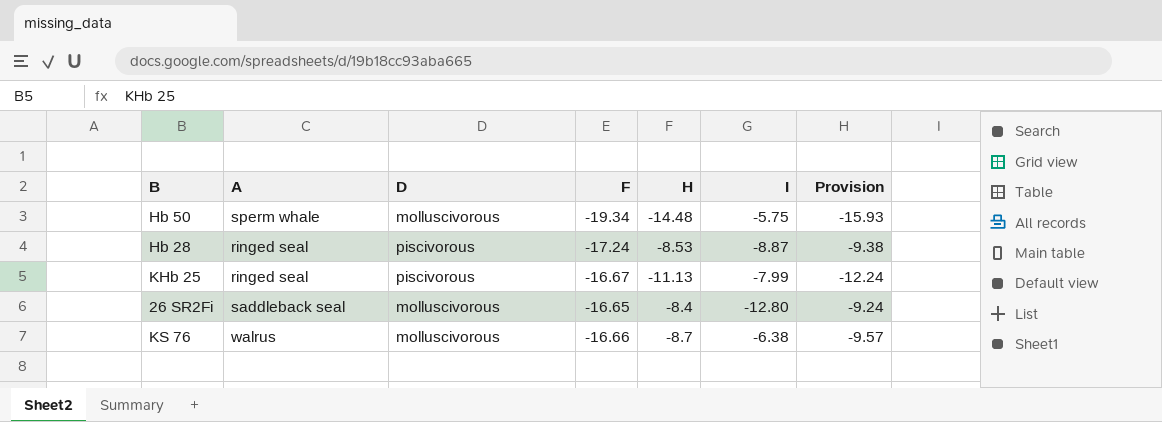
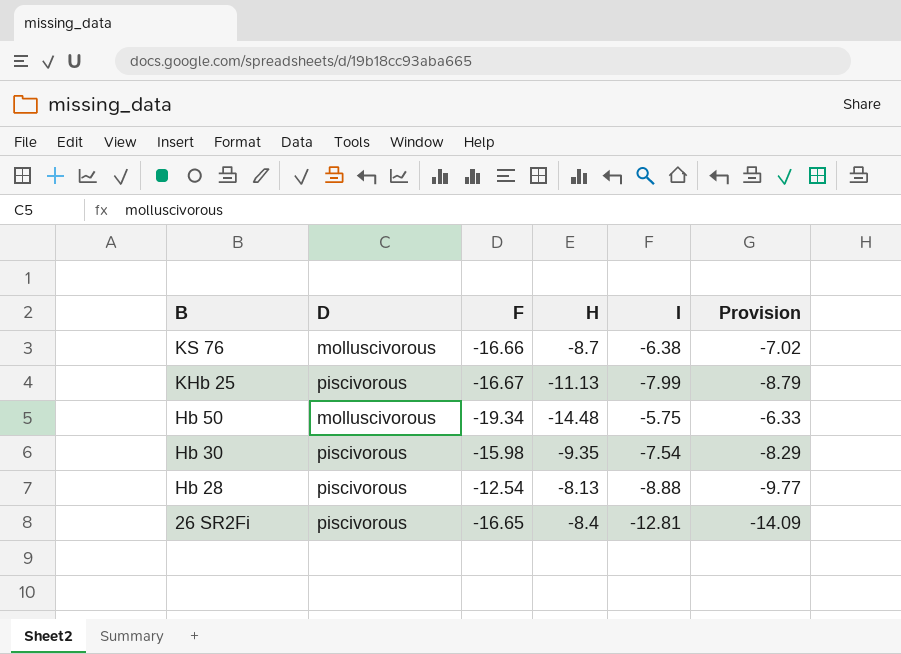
row order: none -> B descending
column A | position: 2 -> none
column Provision | formula: [H] * 1.1 -> [I] * 1.1
row Hb 30: none -> piscivorous | -15.98 | -9.35 | -7.54 | -8.29
Hb 28 | F: -17.24 -> -12.54
Hb 28 | H: -8.53 -> -8.13
Hb 28 | I: -8.87 -> -8.88
26 SR2Fi | D: molluscivorous -> piscivorous
26 SR2Fi | I: -12.80 -> -12.81

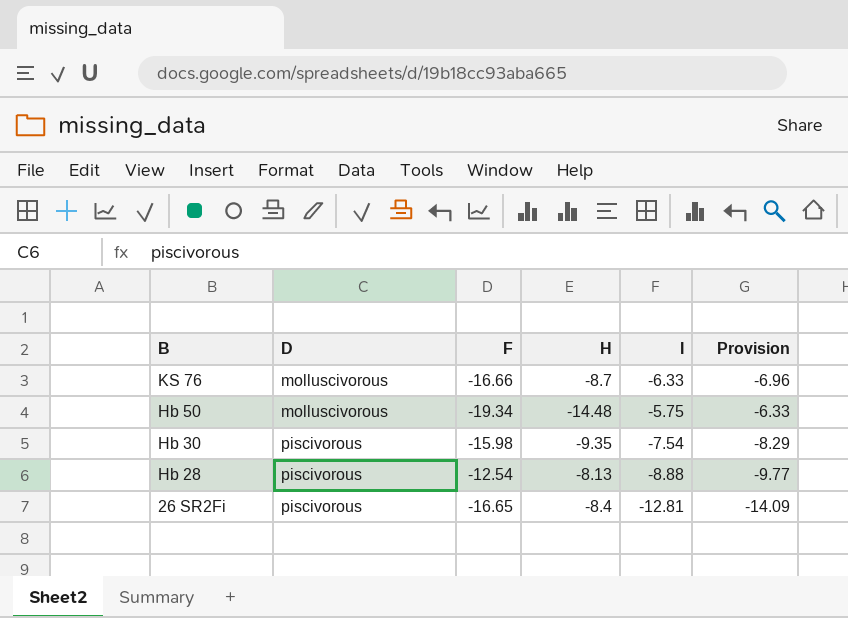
row KHb 25: piscivorous | -16.67 | -11.13 | -7.99 | -8.79 -> none
KS 76 | I: -6.38 -> -6.33
KS 76 | Provision: -7.02 -> -6.96

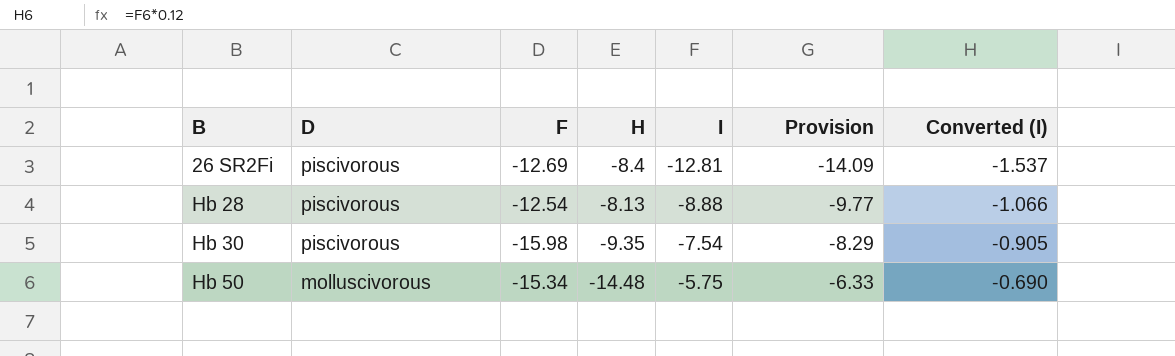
row order: B descending -> B ascending
column Converted (I) | formula: none -> [I] * 0.12
row KS 76: molluscivorous | -16.66 | -8.7 | -6.33 | -6.96 -> none
26 SR2Fi | F: -16.65 -> -12.69
Hb 50 | F: -19.34 -> -15.34

